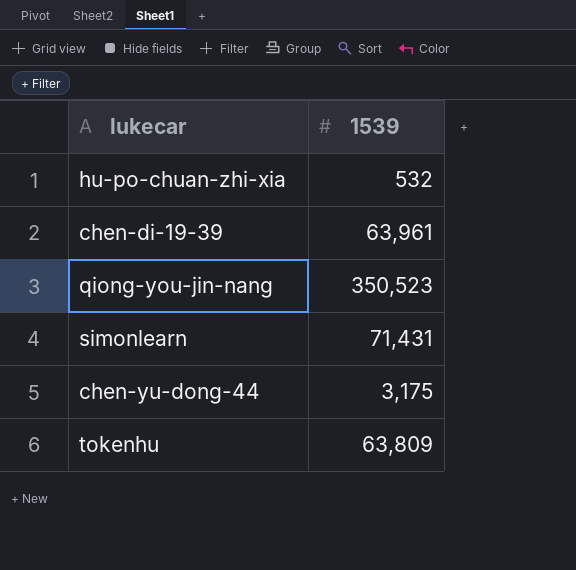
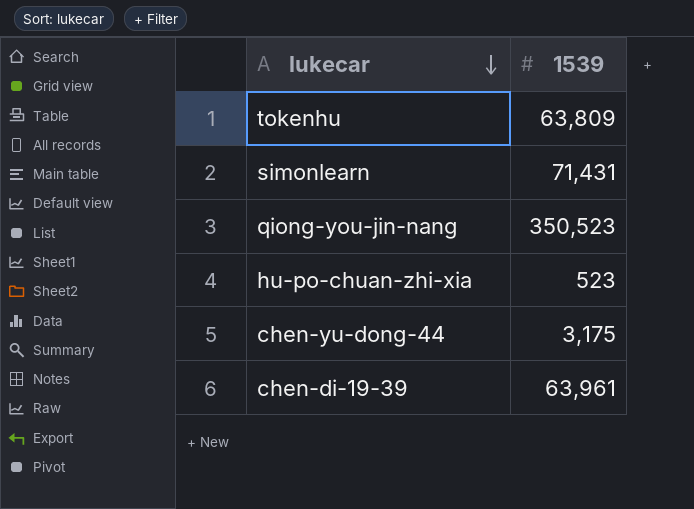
row order: none -> lukecar descending
hu-po-chuan-zhi-xia | 1539: 532 -> 523

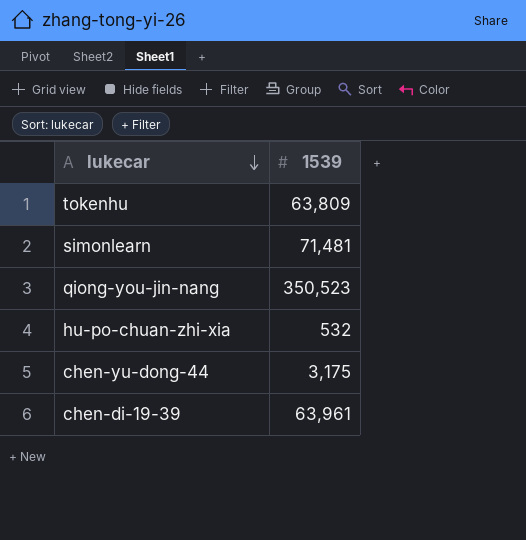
simonlearn | 1539: 71,431 -> 71,481
hu-po-chuan-zhi-xia | 1539: 523 -> 532

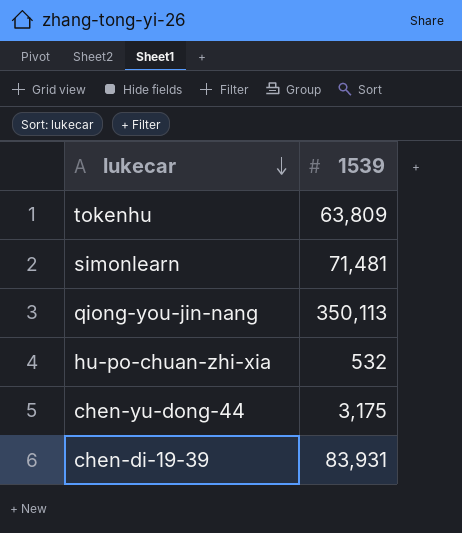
qiong-you-jin-nang | 1539: 350,523 -> 350,113
chen-di-19-39 | 1539: 63,961 -> 83,931

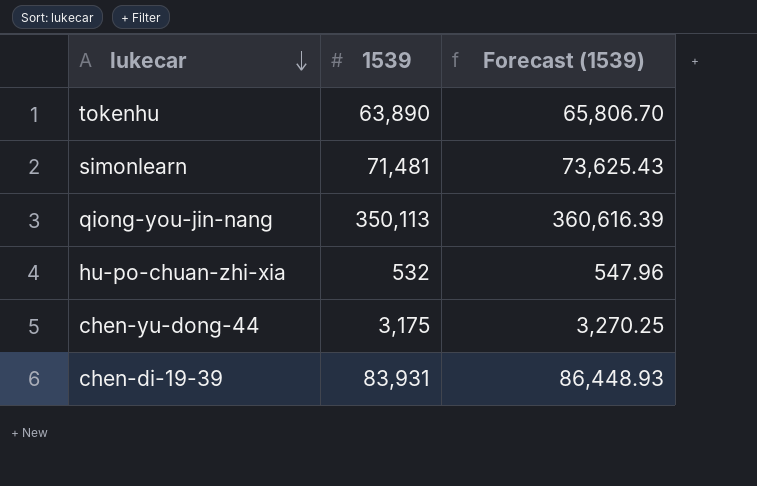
column Forecast (1539) | formula: none -> [1539] * 1.03
tokenhu | 1539: 63,809 -> 63,890

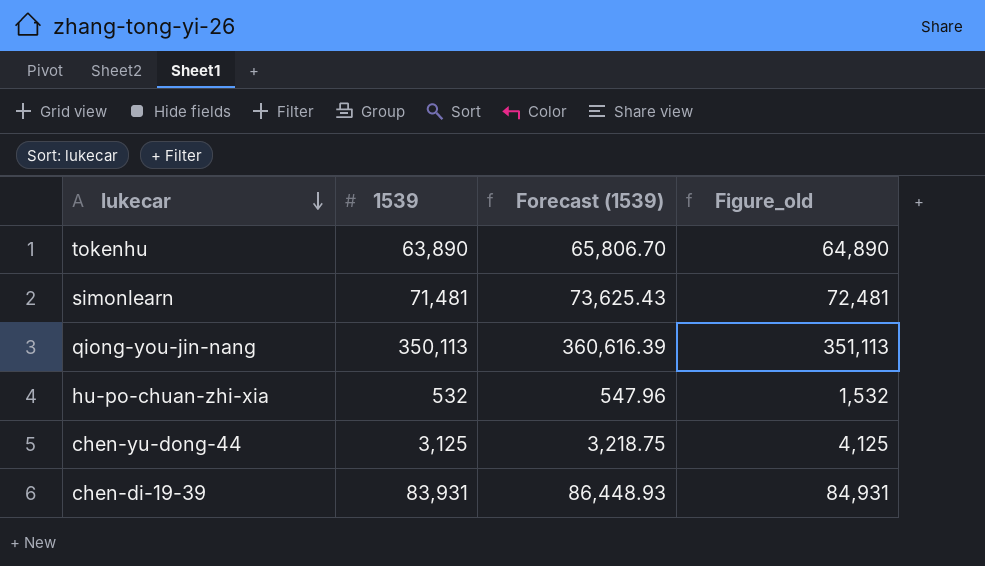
column Figure_old | formula: none -> [1539] + 1000
chen-yu-dong-44 | 1539: 3,175 -> 3,125
chen-yu-dong-44 | Forecast (1539): 3,270.25 -> 3,218.75

